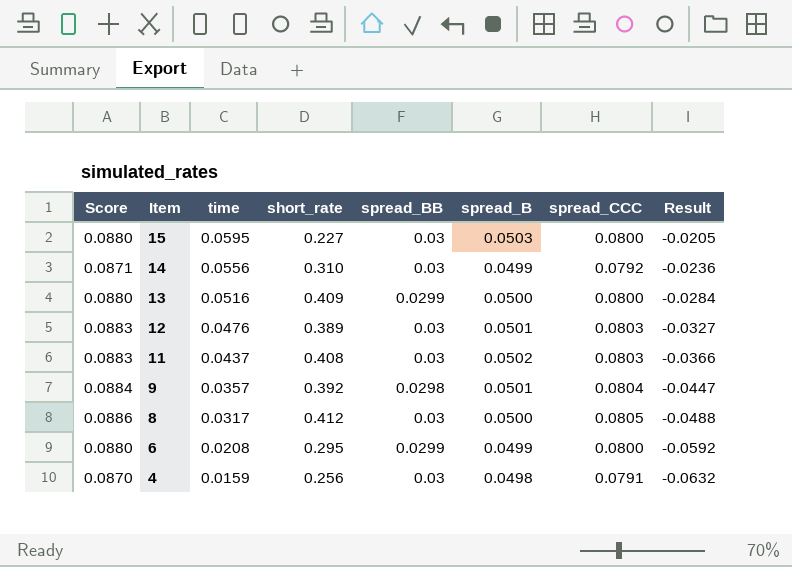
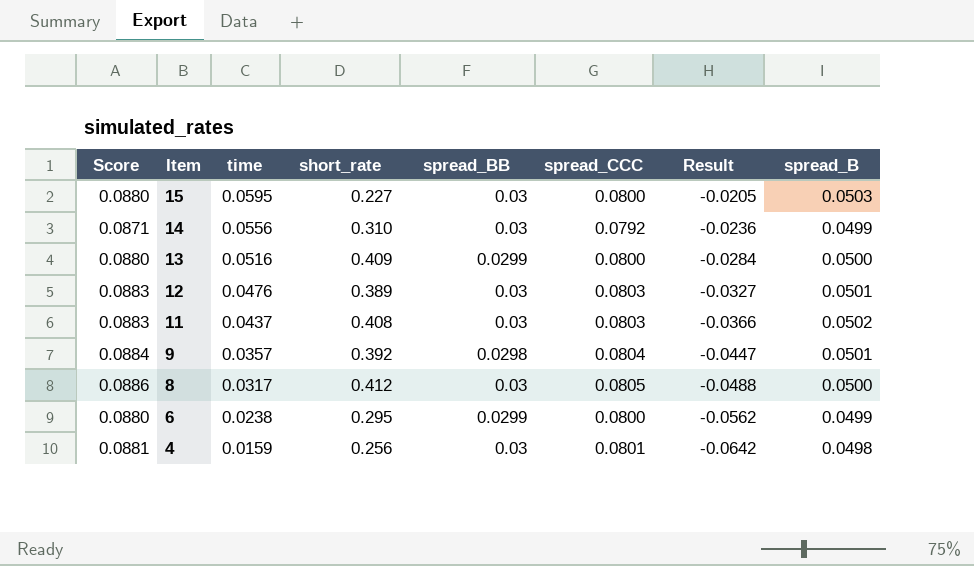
column spread_B | position: 6 -> 8
6 | time: 0.0208 -> 0.0238
6 | Result: -0.0592 -> -0.0562
4 | Score: 0.0870 -> 0.0881
4 | spread_CCC: 0.0791 -> 0.0801
4 | Result: -0.0632 -> -0.0642

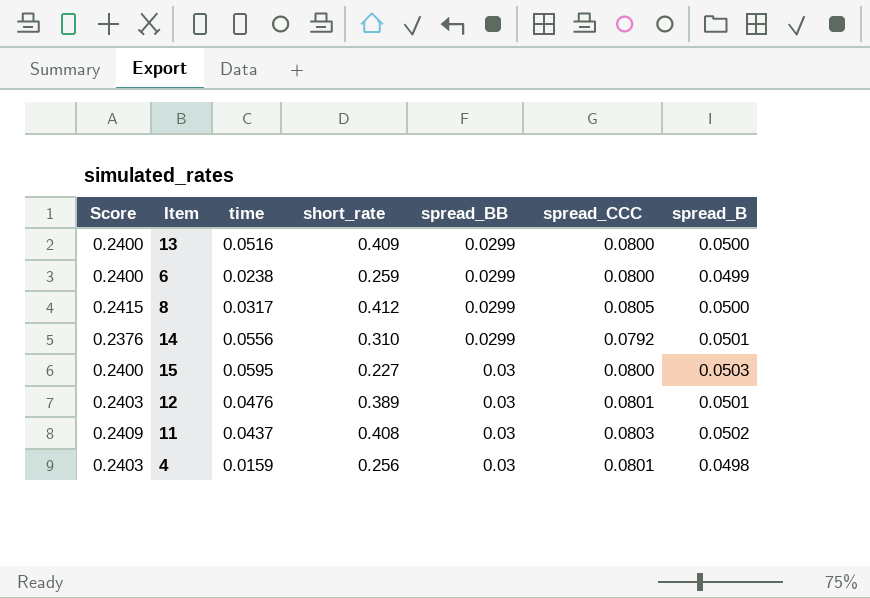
row order: Item descending -> spread_BB ascending
column Result | formula: [time] - [spread_CCC] -> none
column Score | formula: [spread_CCC] * 1.1 -> [spread_CCC] * 3
row 9: 0.0884 | 0.0357 | 0.392 | 0.0298 | 0.0804 | -0.0447 | 0.0501 -> none
6 | short_rate: 0.295 -> 0.259
8 | spread_BB: 0.03 -> 0.0299
14 | spread_BB: 0.03 -> 0.0299
14 | spread_B: 0.0499 -> 0.0501
12 | spread_CCC: 0.0803 -> 0.0801

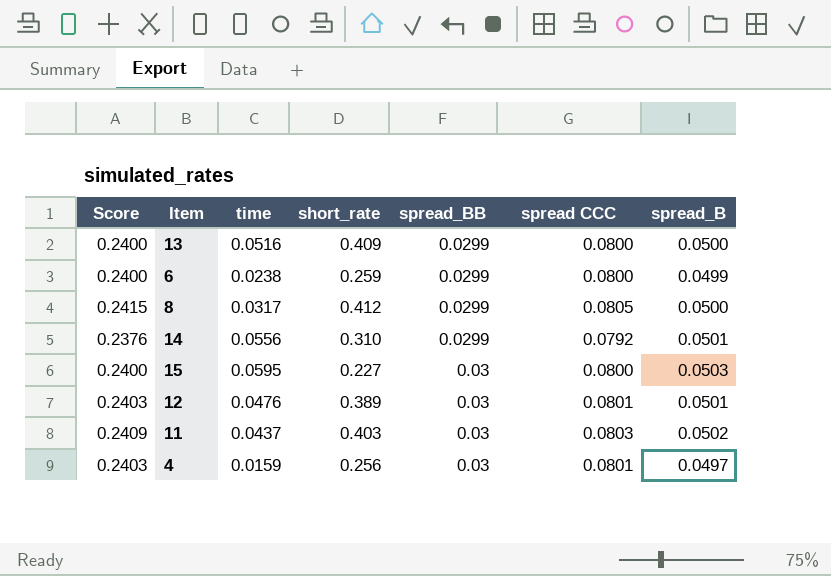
column name: spread_CCC -> spread CCC
11 | short_rate: 0.408 -> 0.403
4 | spread_B: 0.0498 -> 0.0497

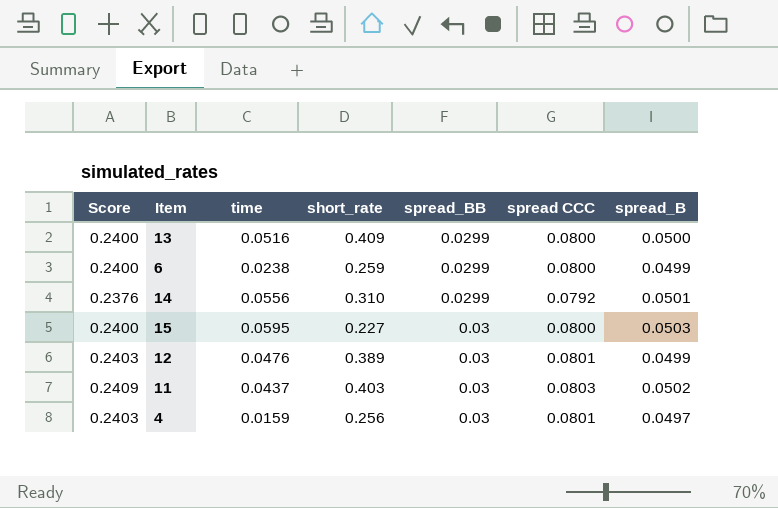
row 8: 0.2415 | 0.0317 | 0.412 | 0.0299 | 0.0805 | 0.0500 -> none
12 | spread_B: 0.0501 -> 0.0499

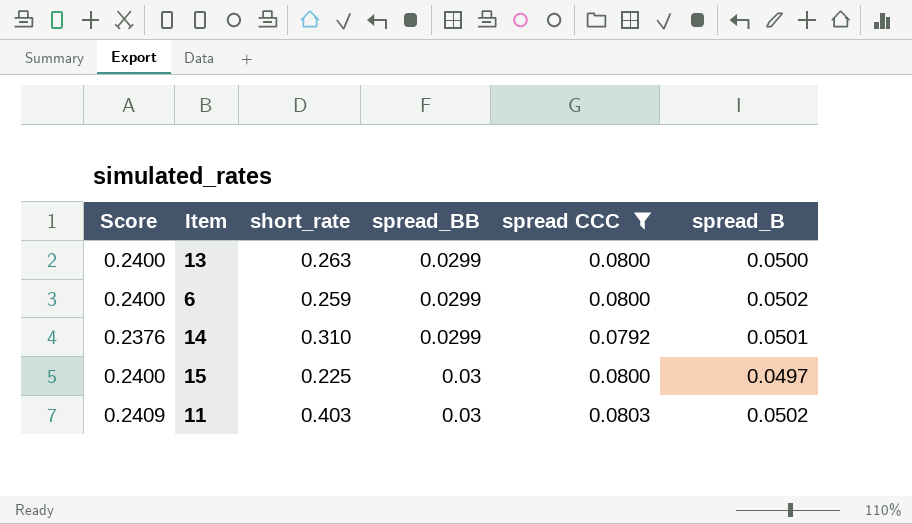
filter: none -> spread CCC != 0.0801
column time | position: 3 -> none
13 | short_rate: 0.409 -> 0.263
6 | spread_B: 0.0499 -> 0.0502
15 | short_rate: 0.227 -> 0.225
15 | spread_B: 0.0503 -> 0.0497

